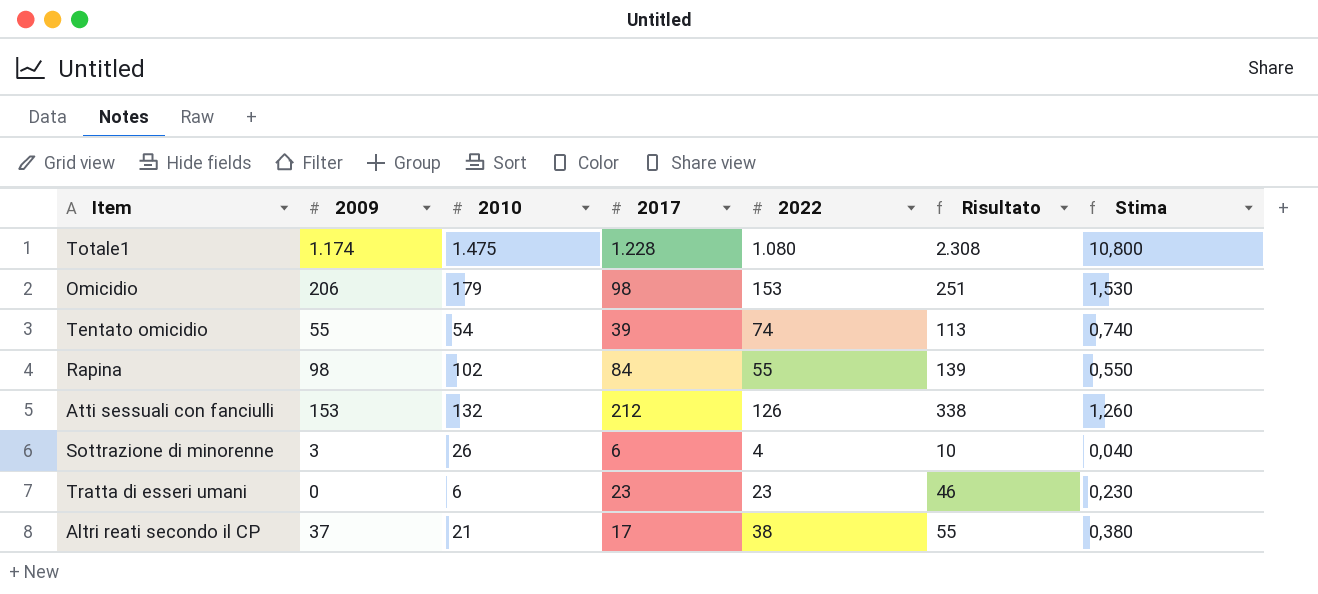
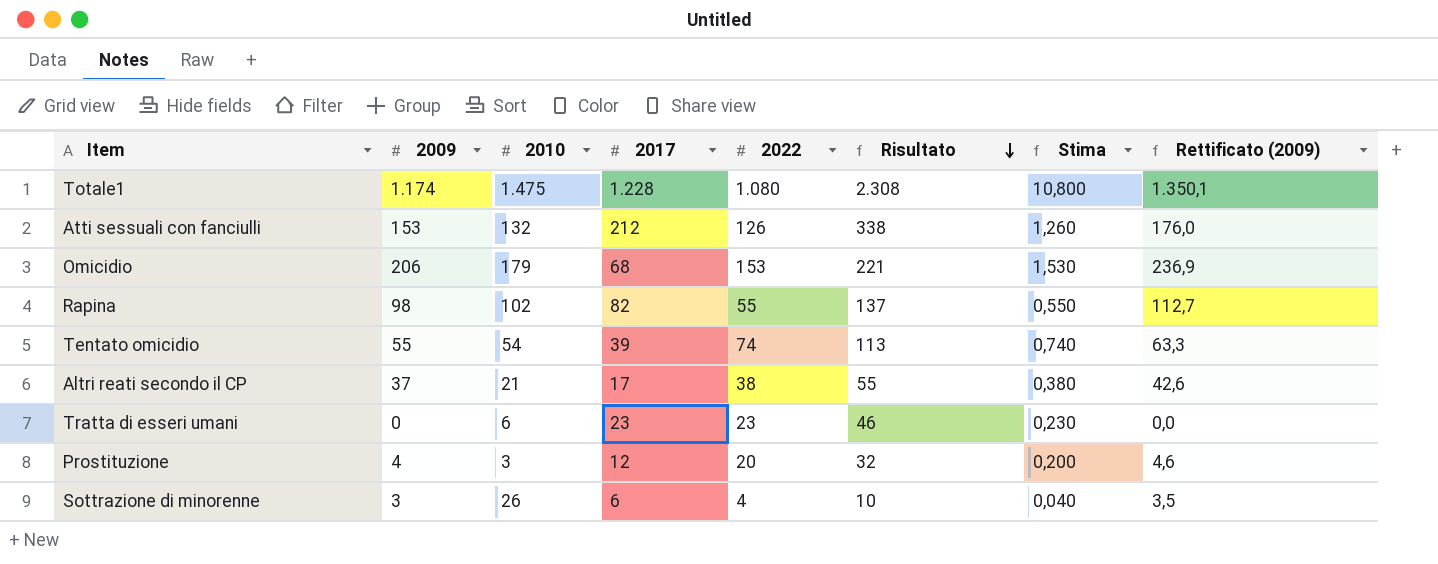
row order: none -> Risultato descending
column Rettificato (2009) | formula: none -> [2009] * 1,15
Omicidio | 2017: 98 -> 68
Omicidio | Risultato: 251 -> 221
Rapina | 2017: 84 -> 82
Rapina | Risultato: 139 -> 137
row Prostituzione: none -> 4 | 3 | 12 | 20 | 32 | 0,200 | 4,6

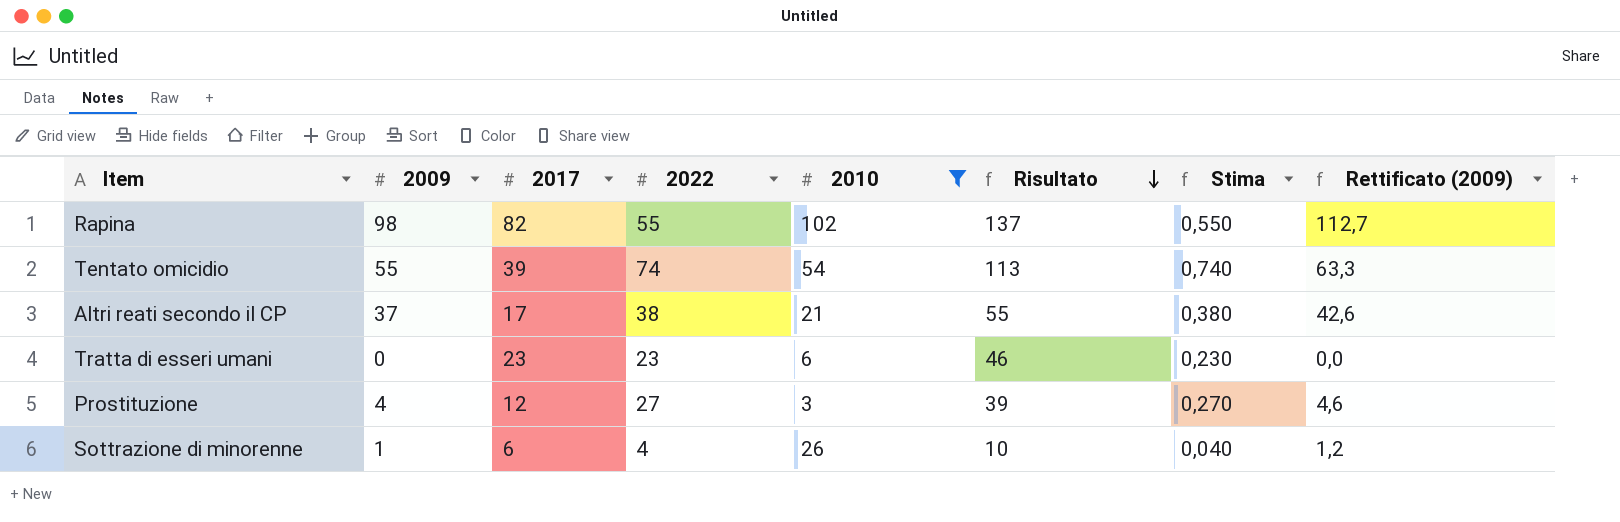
filter: none -> 2010 <= 102
column 2010 | position: 3 -> 5
Prostituzione | 2022: 20 -> 27
Prostituzione | Risultato: 32 -> 39
Prostituzione | Stima: 0,200 -> 0,270
Sottrazione di minorenne | 2009: 3 -> 1
Sottrazione di minorenne | Rettificato (2009): 3,5 -> 1,2

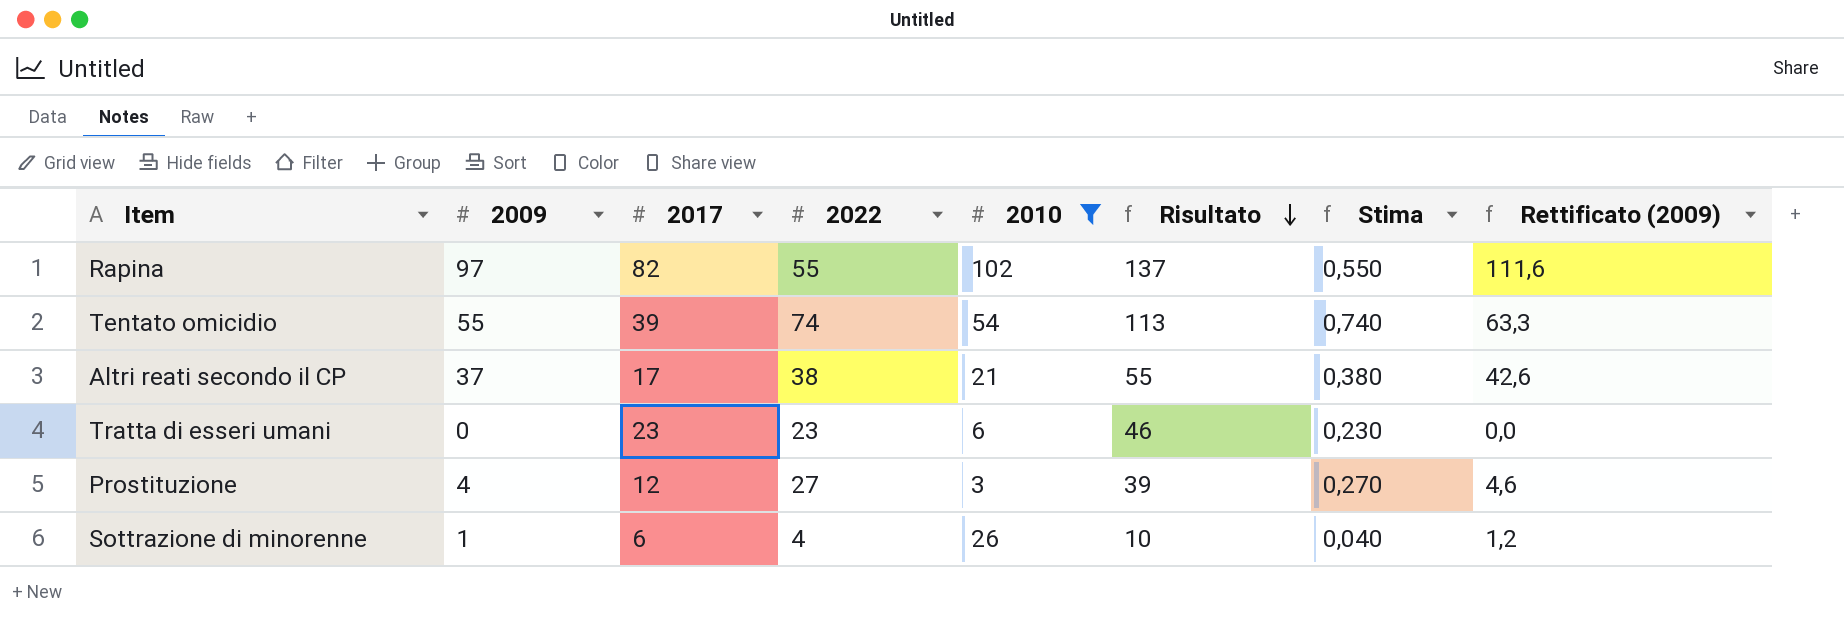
Rapina | 2009: 98 -> 97
Rapina | Rettificato (2009): 112,7 -> 111,6

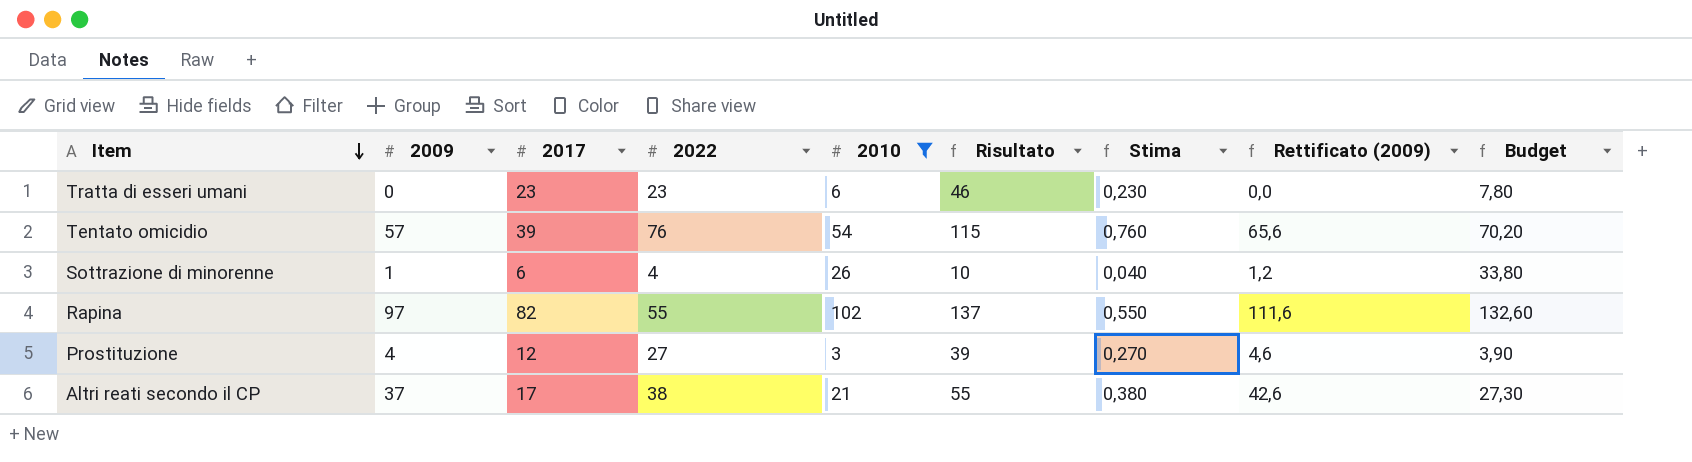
row order: Risultato descending -> Item descending
column Budget | formula: none -> [2010] * 1,3
Tentato omicidio | 2009: 55 -> 57
Tentato omicidio | 2022: 74 -> 76
Tentato omicidio | Risultato: 113 -> 115
Tentato omicidio | Stima: 0,740 -> 0,760
Tentato omicidio | Rettificato (2009): 63,3 -> 65,6

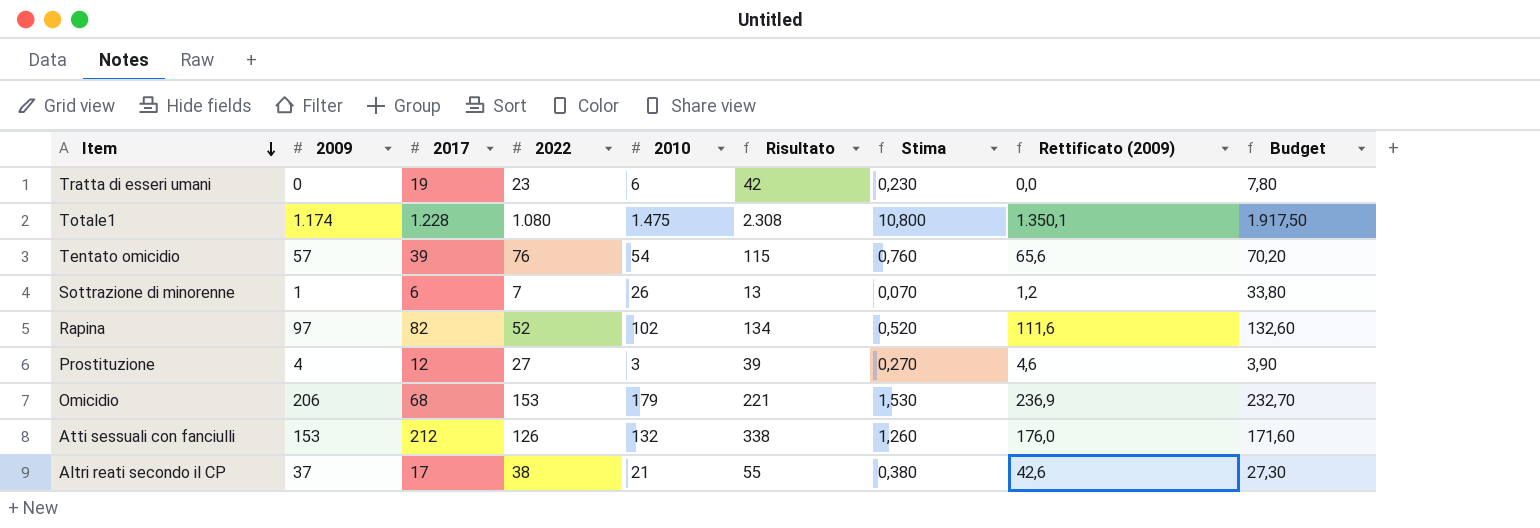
filter: 2010 <= 102 -> none
Tratta di esseri umani | 2017: 23 -> 19
Tratta di esseri umani | Risultato: 46 -> 42
Sottrazione di minorenne | 2022: 4 -> 7
Sottrazione di minorenne | Risultato: 10 -> 13
Sottrazione di minorenne | Stima: 0,040 -> 0,070
Rapina | 2022: 55 -> 52
Rapina | Risultato: 137 -> 134
Rapina | Stima: 0,550 -> 0,520

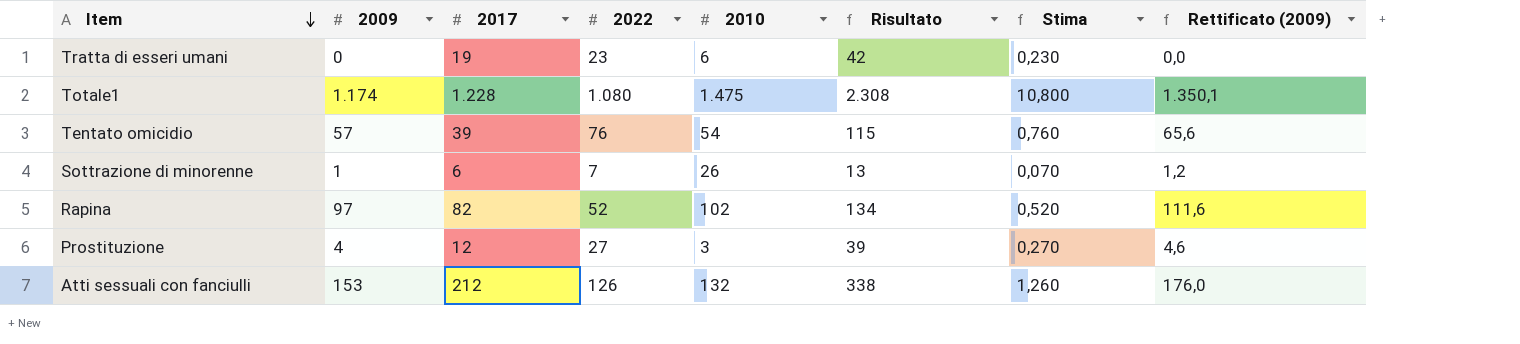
column Budget | formula: [2010] * 1,3 -> none
row Omicidio: 206 | 68 | 153 | 179 | 221 | 1,530 | 236,9 | 232,70 -> none
row Altri reati secondo il CP: 37 | 17 | 38 | 21 | 55 | 0,380 | 42,6 | 27,30 -> none

